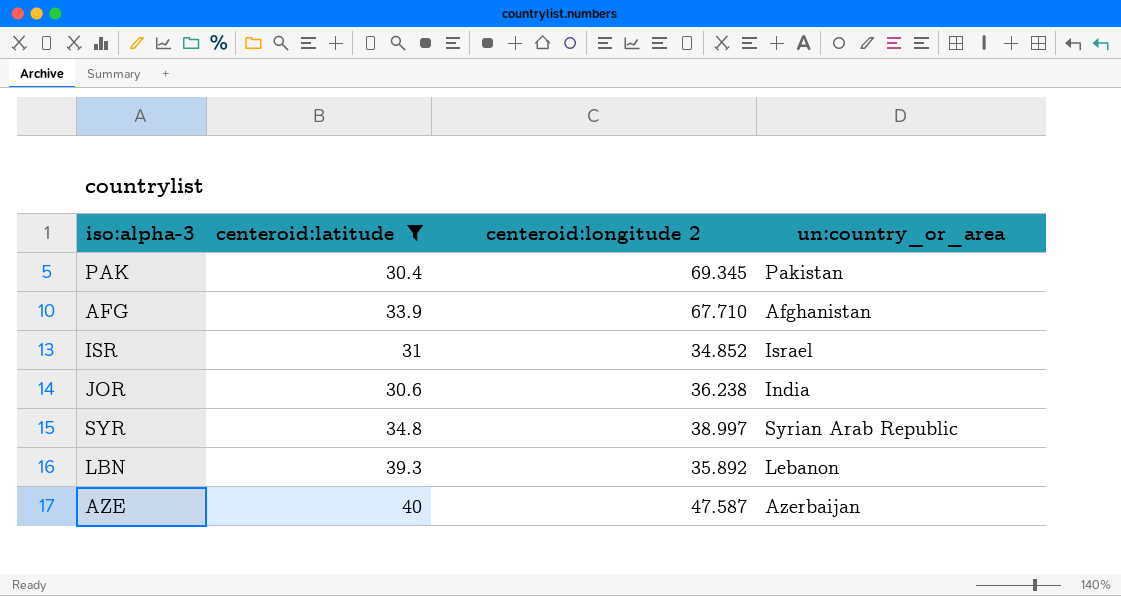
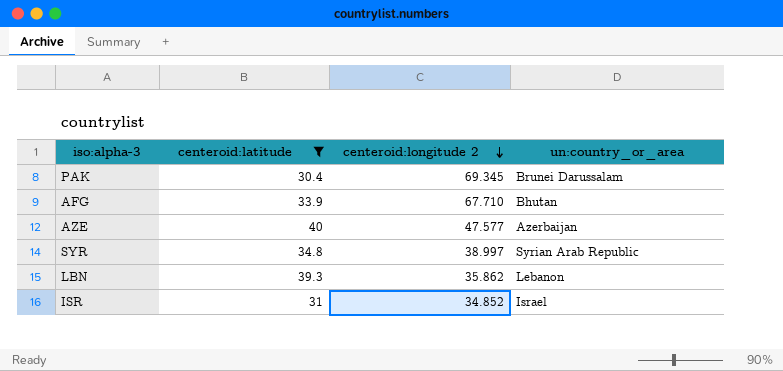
row order: none -> centeroid:longitude 2 descending
row JOR: 30.6 | 36.238 | India -> none
PAK | un:country_or_area: Pakistan -> Brunei Darussalam
AFG | un:country_or_area: Afghanistan -> Bhutan
AZE | centeroid:longitude 2: 47.587 -> 47.577
LBN | centeroid:longitude 2: 35.892 -> 35.862

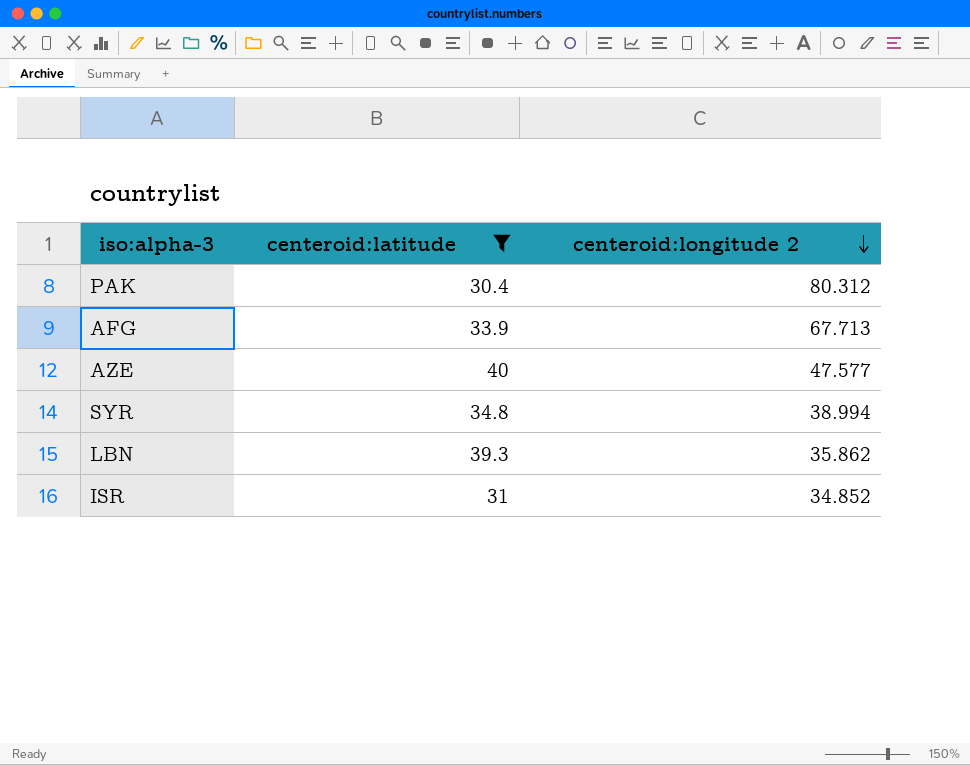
column un:country_or_area | position: 4 -> none
PAK | centeroid:longitude 2: 69.345 -> 80.312
AFG | centeroid:longitude 2: 67.710 -> 67.713
SYR | centeroid:longitude 2: 38.997 -> 38.994

